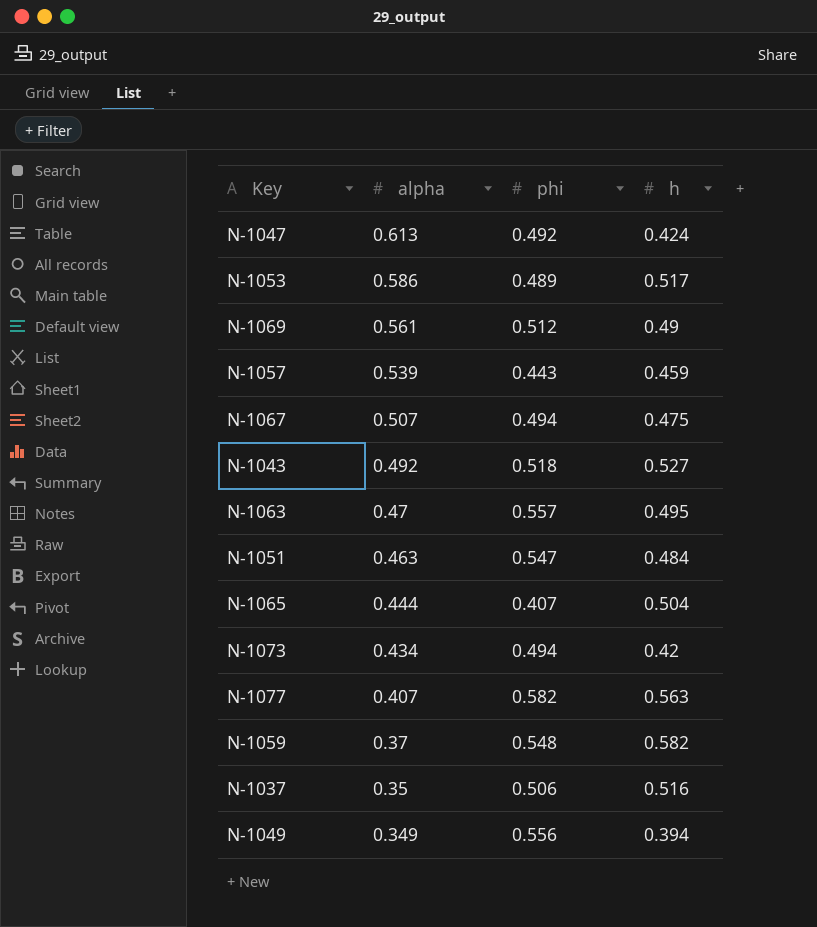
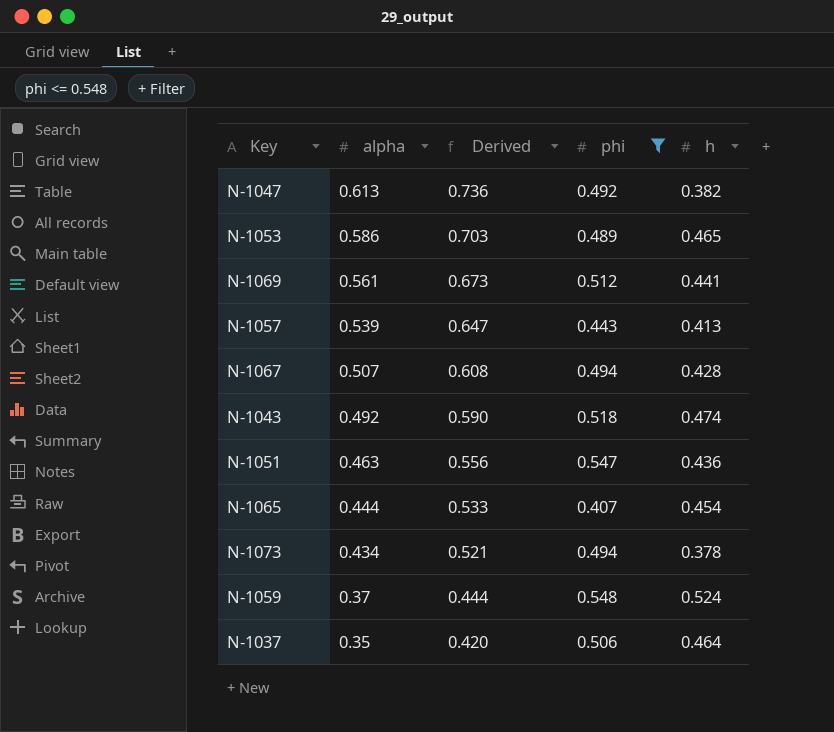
filter: none -> phi <= 0.548
column Derived | formula: none -> [alpha] * 1.2
N-1047 | h: 0.424 -> 0.382
N-1053 | h: 0.517 -> 0.465
N-1069 | h: 0.49 -> 0.441
N-1057 | h: 0.459 -> 0.413
N-1067 | h: 0.475 -> 0.428
N-1043 | h: 0.527 -> 0.474
N-1051 | h: 0.484 -> 0.436
N-1065 | h: 0.504 -> 0.454
N-1073 | h: 0.42 -> 0.378
N-1059 | h: 0.582 -> 0.524
N-1037 | h: 0.516 -> 0.464

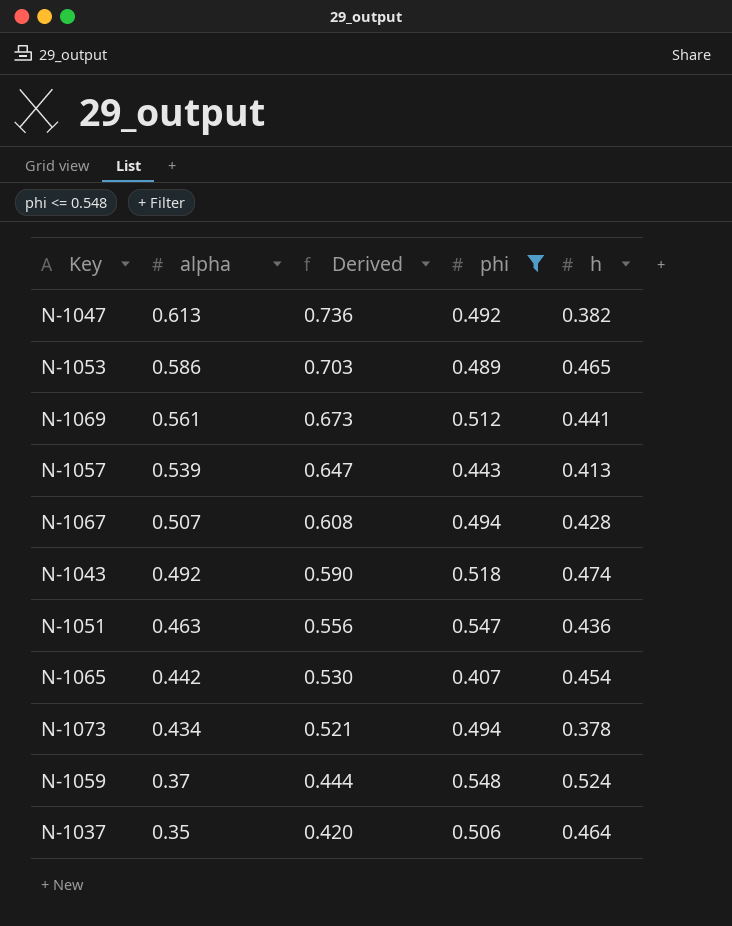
N-1065 | alpha: 0.444 -> 0.442
N-1065 | Derived: 0.533 -> 0.530

